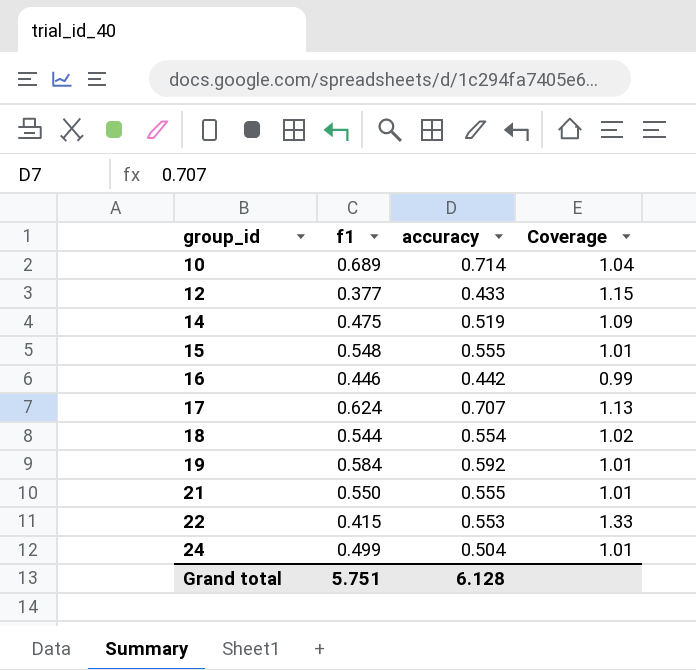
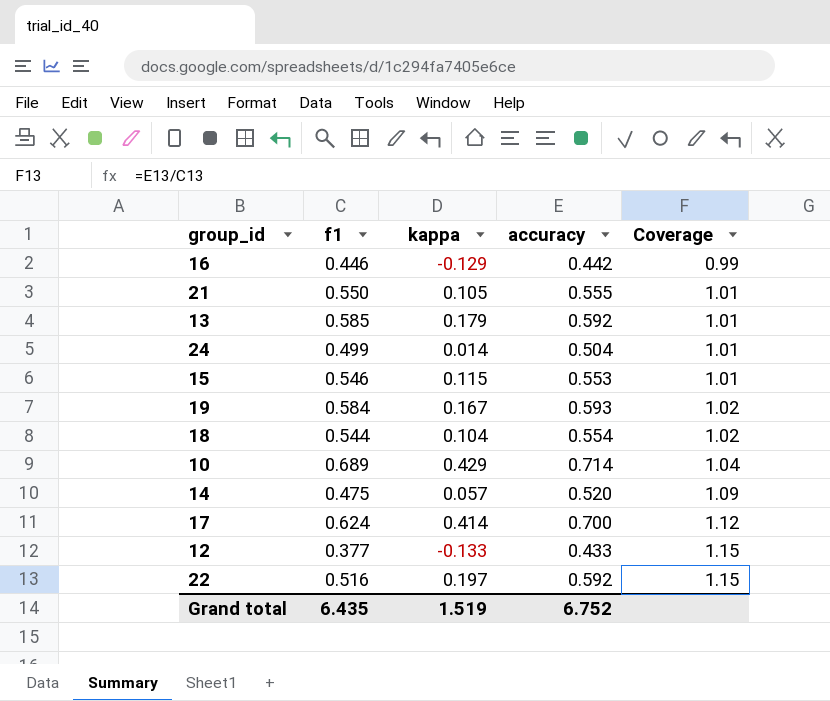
row order: group_id ascending -> Coverage ascending
column kappa | position: none -> 3
row 13: none -> 0.585 | 0.179 | 0.592 | 1.01
15 | f1: 0.548 -> 0.546
15 | accuracy: 0.555 -> 0.553
19 | accuracy: 0.592 -> 0.593
19 | Coverage: 1.01 -> 1.02
14 | accuracy: 0.519 -> 0.520
17 | accuracy: 0.707 -> 0.700
17 | Coverage: 1.13 -> 1.12
22 | f1: 0.415 -> 0.516
22 | accuracy: 0.553 -> 0.592
22 | Coverage: 1.33 -> 1.15
Grand total | f1: 5.751 -> 6.435
Grand total | accuracy: 6.128 -> 6.752

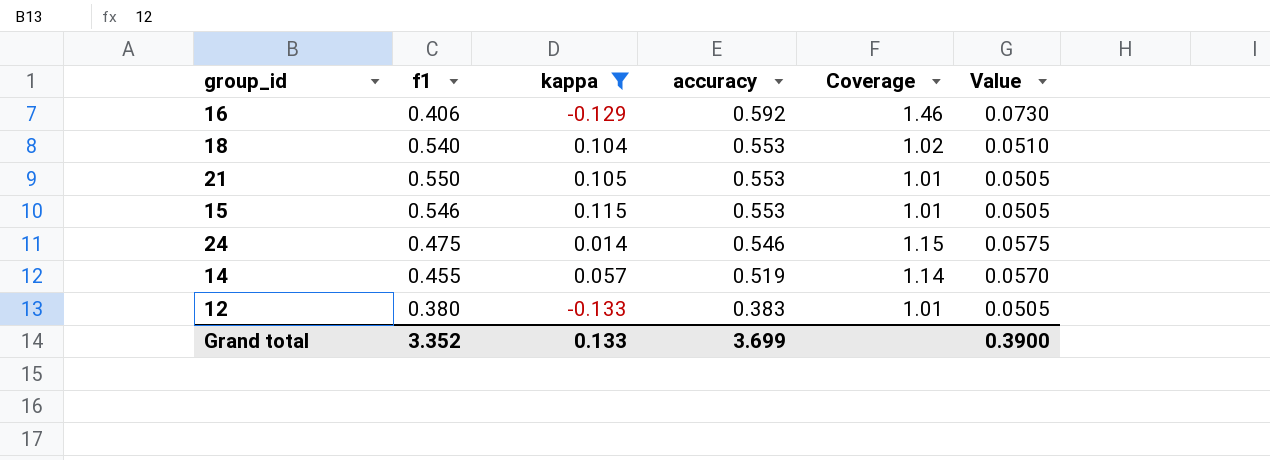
filter: none -> kappa <= 0.115
row order: Coverage ascending -> accuracy descending
column Value | formula: none -> [Coverage] * 0.05
16 | f1: 0.446 -> 0.406
16 | accuracy: 0.442 -> 0.592
16 | Coverage: 0.99 -> 1.46
18 | f1: 0.544 -> 0.540
18 | accuracy: 0.554 -> 0.553
21 | accuracy: 0.555 -> 0.553
24 | f1: 0.499 -> 0.475
24 | accuracy: 0.504 -> 0.546
24 | Coverage: 1.01 -> 1.15
14 | f1: 0.475 -> 0.455
14 | accuracy: 0.520 -> 0.519
14 | Coverage: 1.09 -> 1.14
12 | f1: 0.377 -> 0.380
12 | accuracy: 0.433 -> 0.383
12 | Coverage: 1.15 -> 1.01
Grand total | f1: 6.435 -> 3.352
Grand total | kappa: 1.519 -> 0.133
Grand total | accuracy: 6.752 -> 3.699

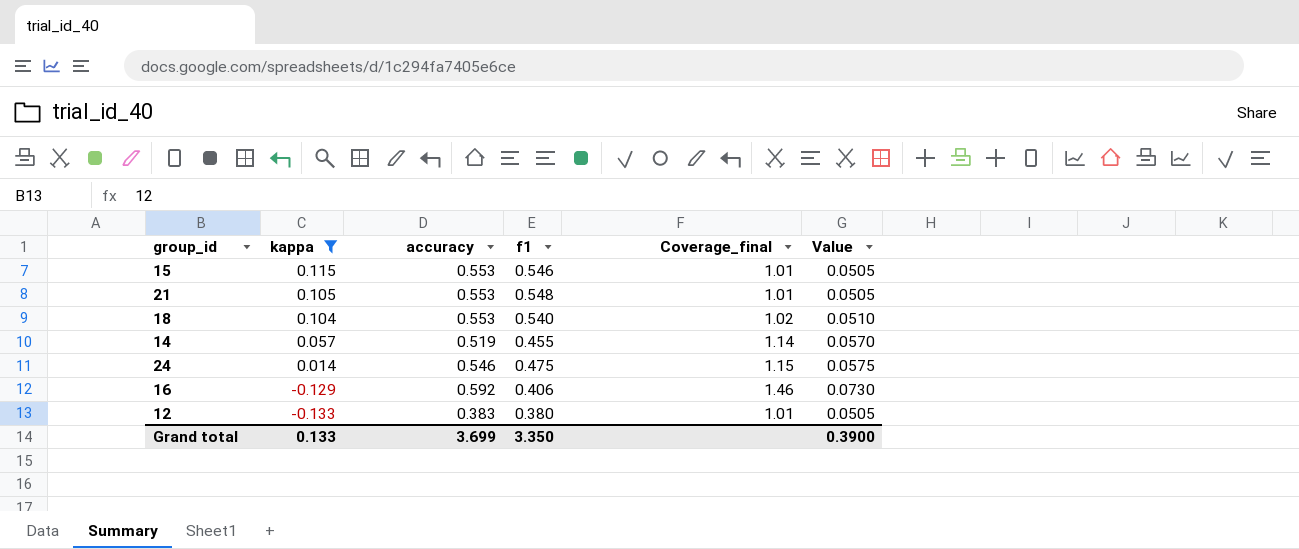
row order: accuracy descending -> kappa descending
column f1 | position: 2 -> 4
column name: Coverage -> Coverage_final
21 | f1: 0.550 -> 0.548
Grand total | f1: 3.352 -> 3.350

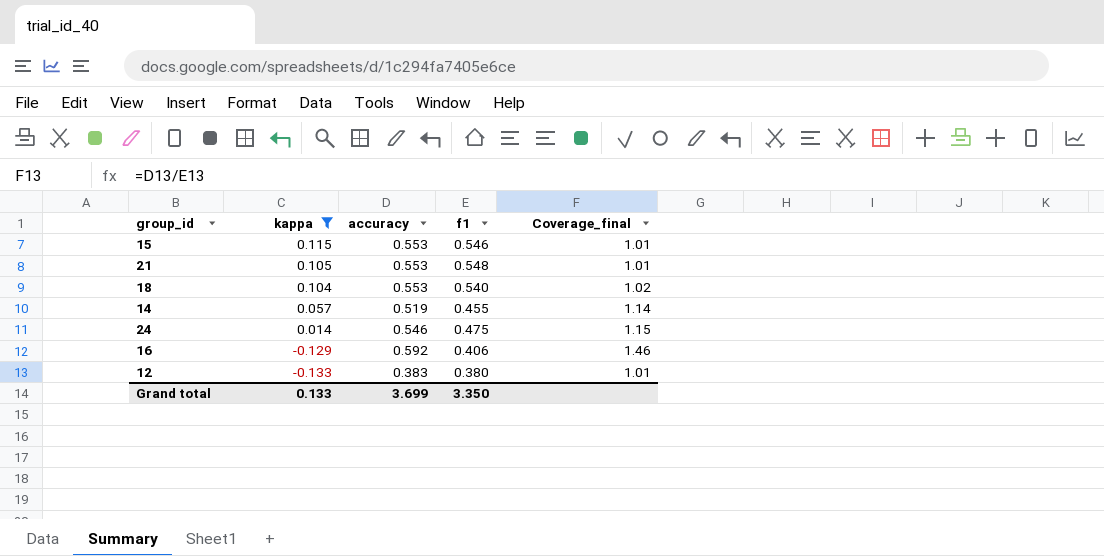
column Value | formula: [Coverage_final] * 0.05 -> none

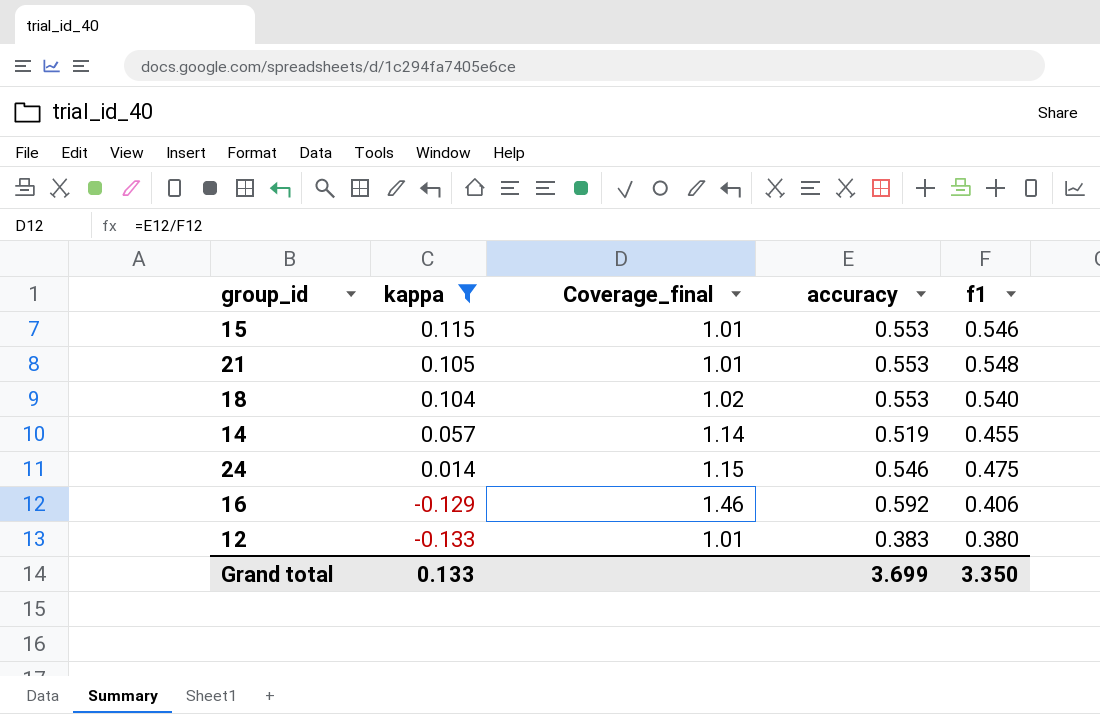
column Coverage_final | position: 5 -> 3

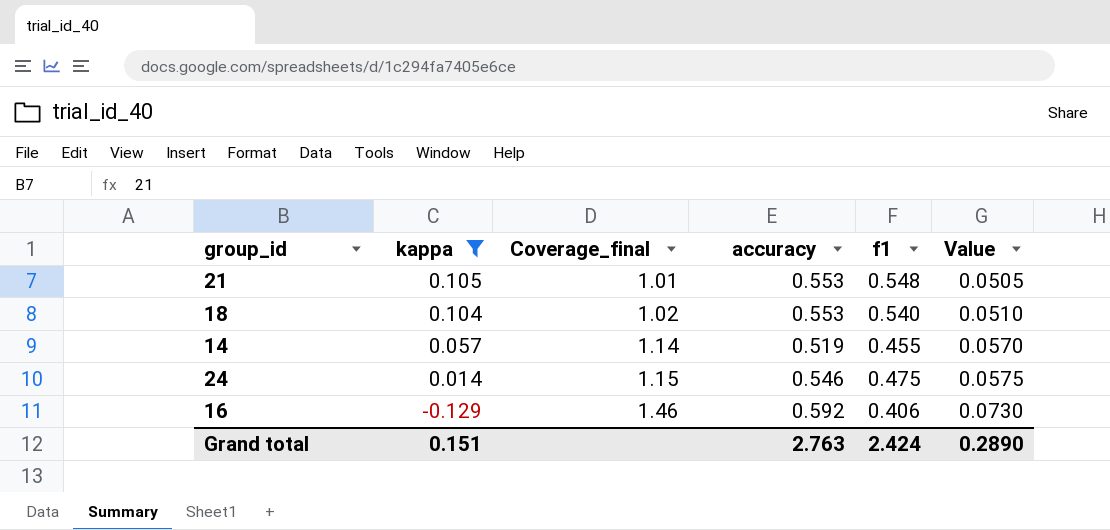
column Value | formula: none -> [Coverage_final] * 0.05
row 15: 0.115 | 1.01 | 0.553 | 0.546 -> none
row 12: -0.133 | 1.01 | 0.383 | 0.380 -> none
Grand total | kappa: 0.133 -> 0.151
Grand total | accuracy: 3.699 -> 2.763
Grand total | f1: 3.350 -> 2.424

